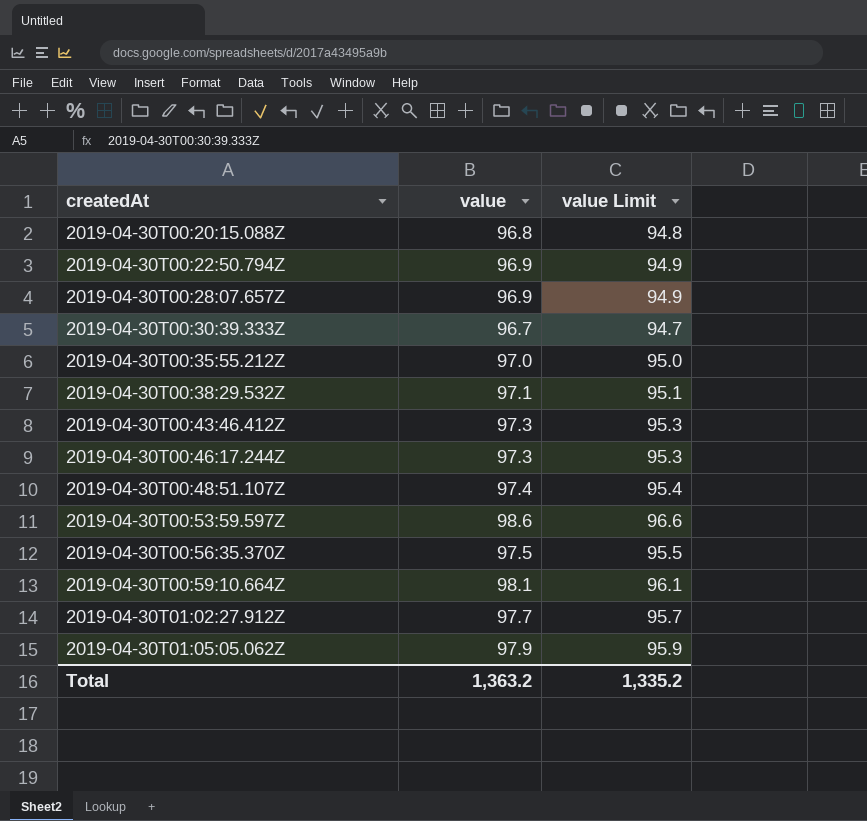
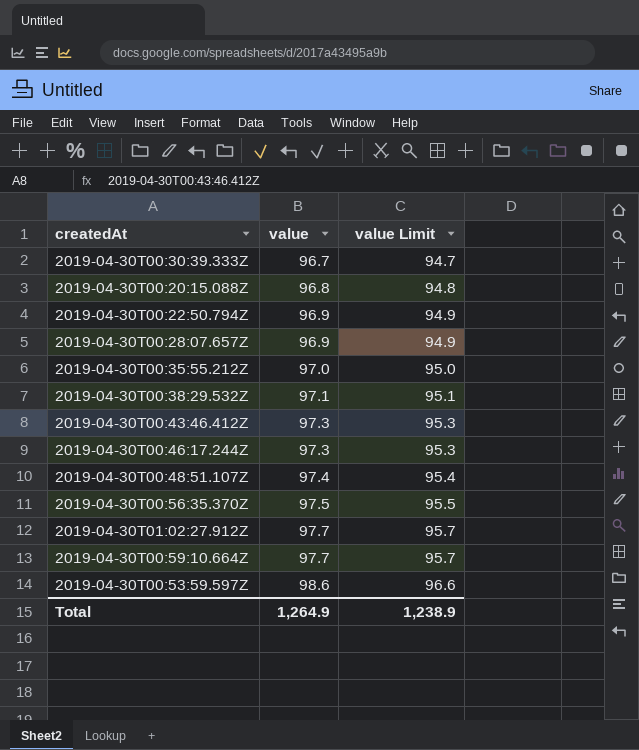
row order: createdAt ascending -> value ascending
row 2019-04-30T01:05:05.062Z: 97.9 | 95.9 -> none
2019-04-30T00:59:10.664Z | value: 98.1 -> 97.7
2019-04-30T00:59:10.664Z | value Limit: 96.1 -> 95.7
Total | value: 1,363.2 -> 1,264.9
Total | value Limit: 1,335.2 -> 1,238.9

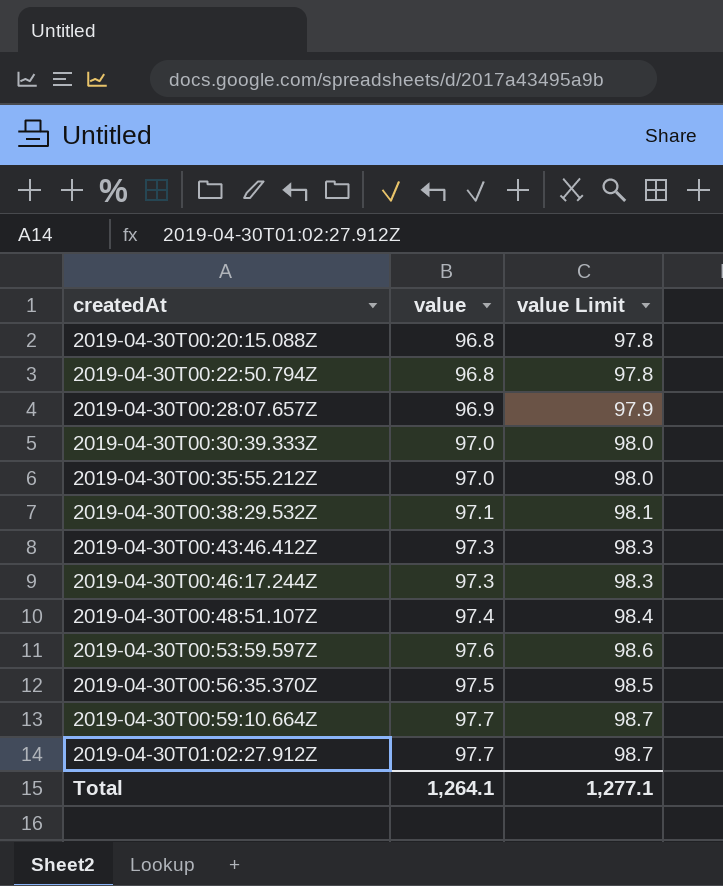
row order: value ascending -> createdAt ascending
column value Limit | formula: [value] - 2 -> [value] + 1
2019-04-30T00:22:50.794Z | value: 96.9 -> 96.8
2019-04-30T00:30:39.333Z | value: 96.7 -> 97.0
2019-04-30T00:53:59.597Z | value: 98.6 -> 97.6
Total | value: 1,264.9 -> 1,264.1
Total | value Limit: 1,238.9 -> 1,277.1

